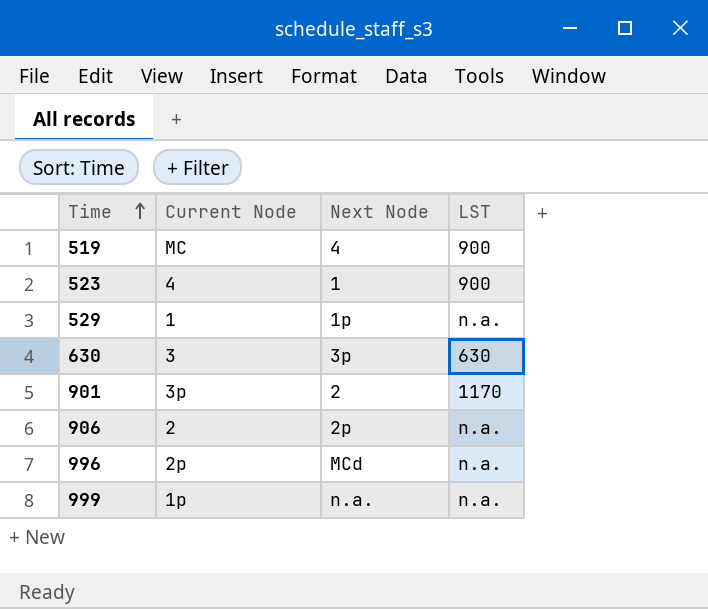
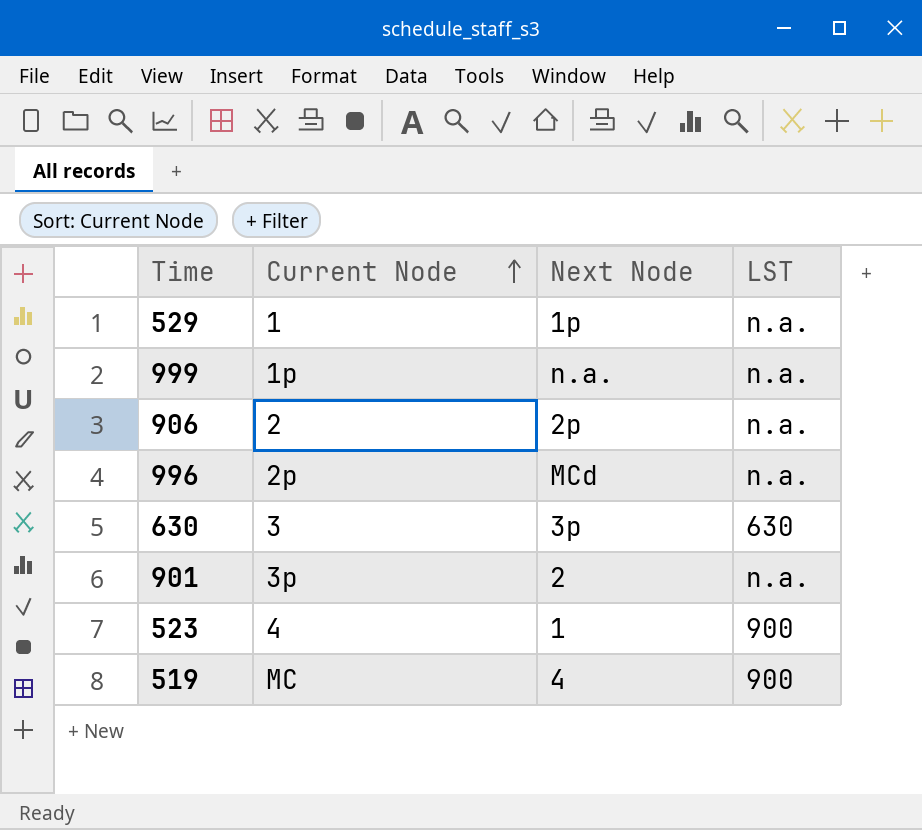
row order: Time ascending -> Current Node ascending
901 | LST: 1170 -> n.a.

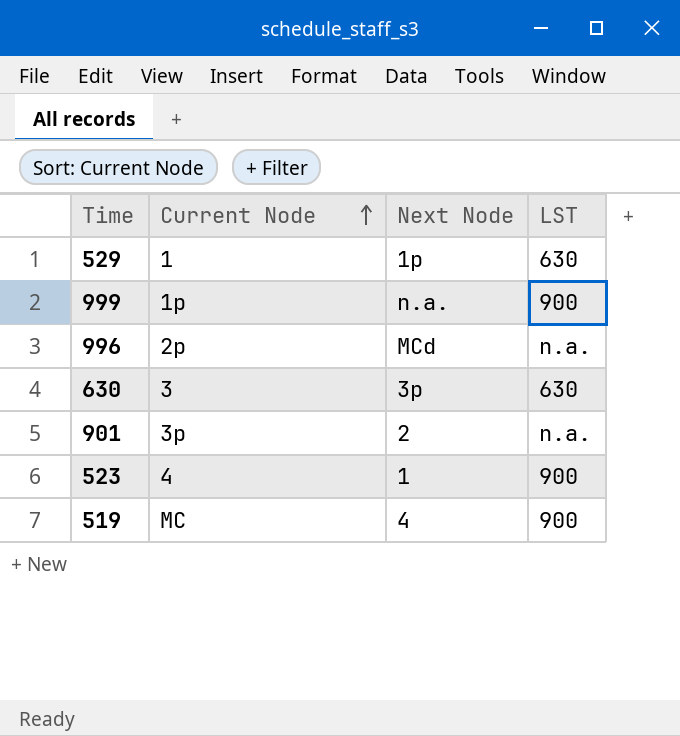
row 906: 2 | 2p | n.a. -> none
529 | LST: n.a. -> 630
999 | LST: n.a. -> 900

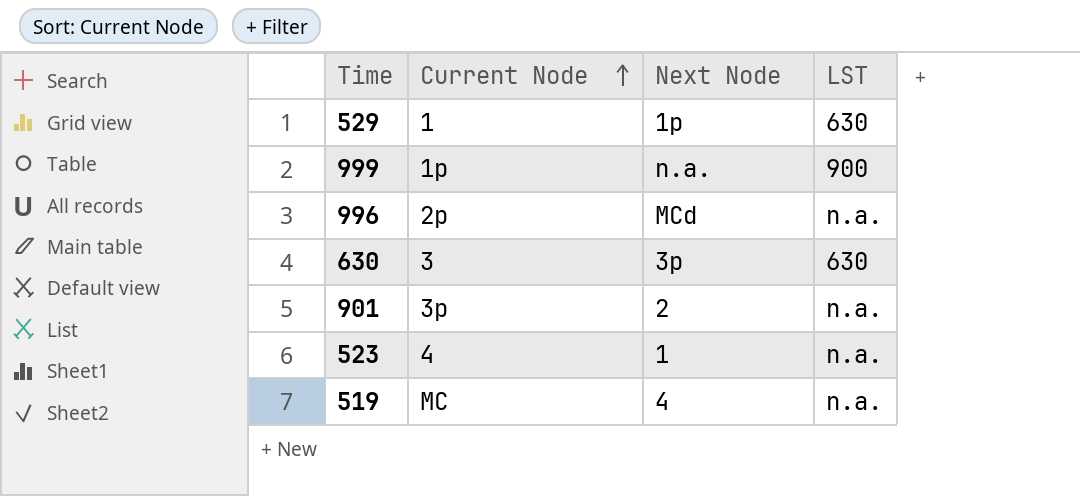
523 | LST: 900 -> n.a.
519 | LST: 900 -> n.a.

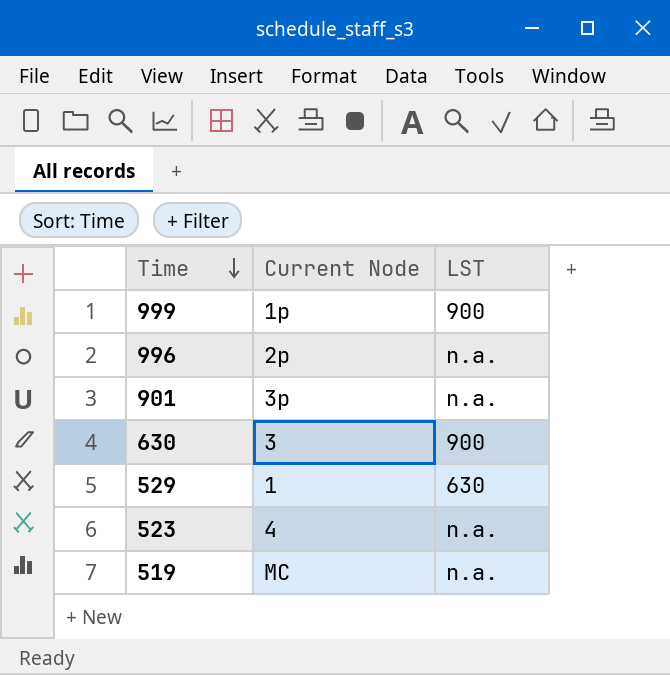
row order: Current Node ascending -> Time descending
column Next Node | position: 3 -> none
630 | LST: 630 -> 900

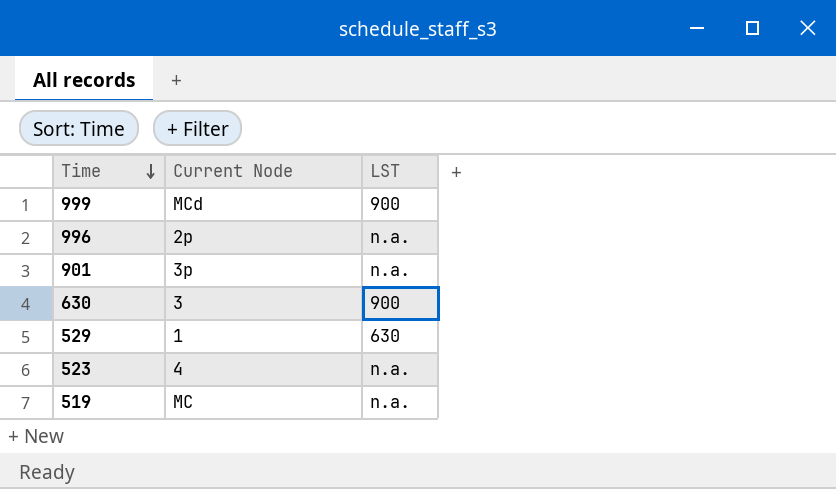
999 | Current Node: 1p -> MCd

